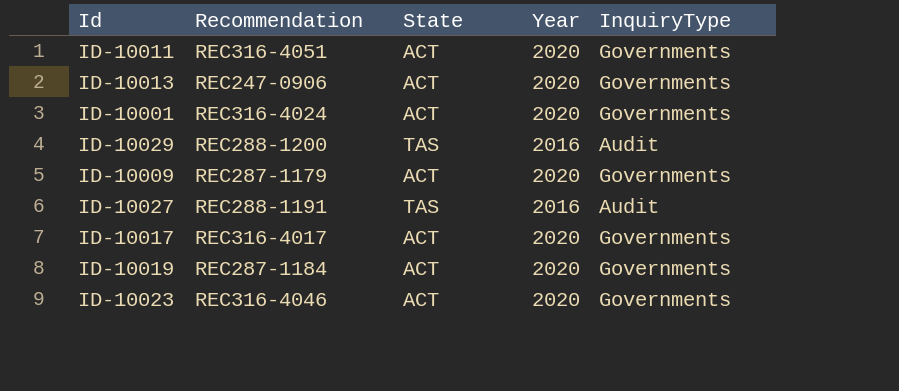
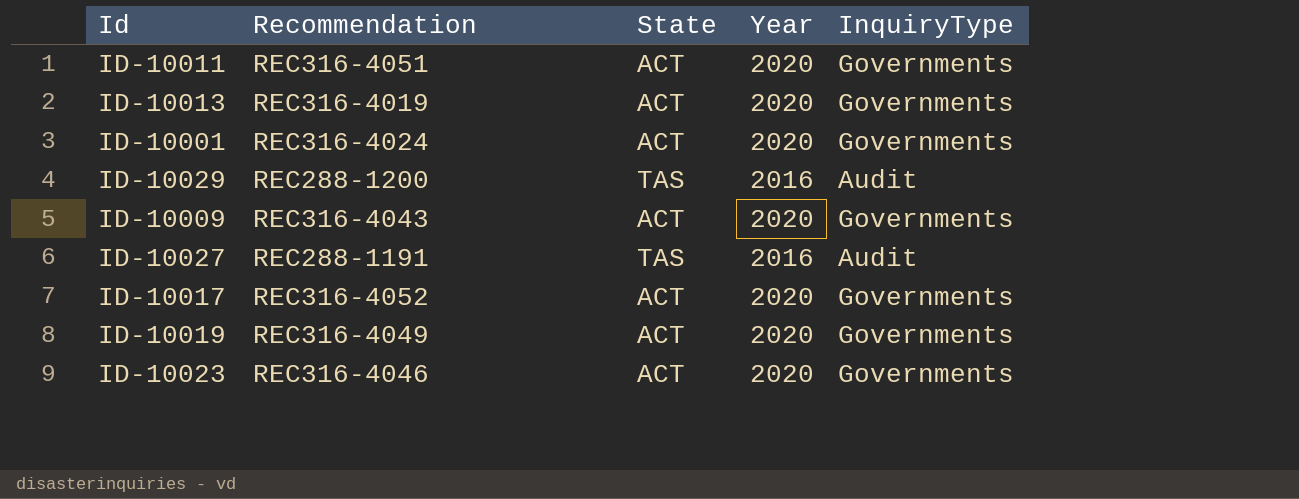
ID-10013 | Recommendation: REC247-0906 -> REC316-4019
ID-10009 | Recommendation: REC287-1179 -> REC316-4043
ID-10017 | Recommendation: REC316-4017 -> REC316-4052
ID-10019 | Recommendation: REC287-1184 -> REC316-4049

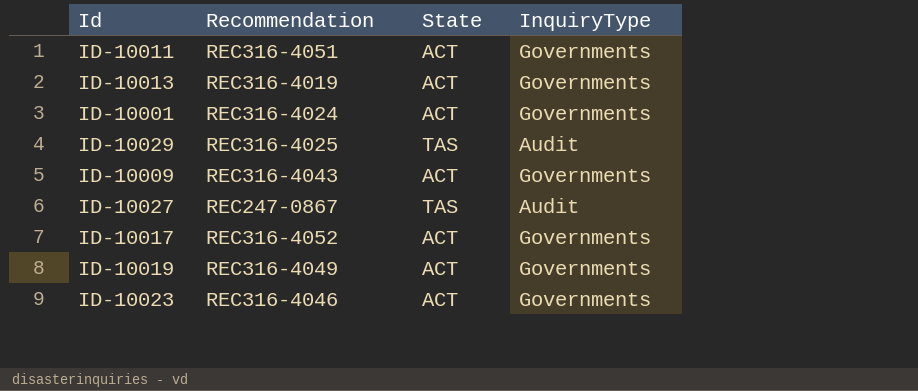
column Year | position: 4 -> none
ID-10029 | Recommendation: REC288-1200 -> REC316-4025
ID-10027 | Recommendation: REC288-1191 -> REC247-0867

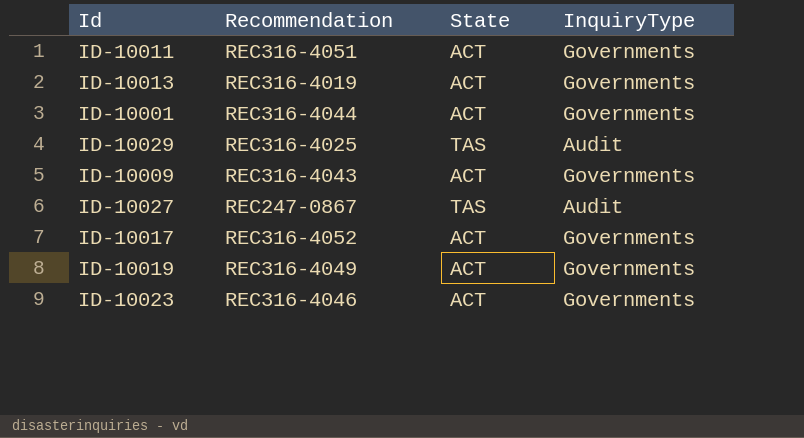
ID-10001 | Recommendation: REC316-4024 -> REC316-4044

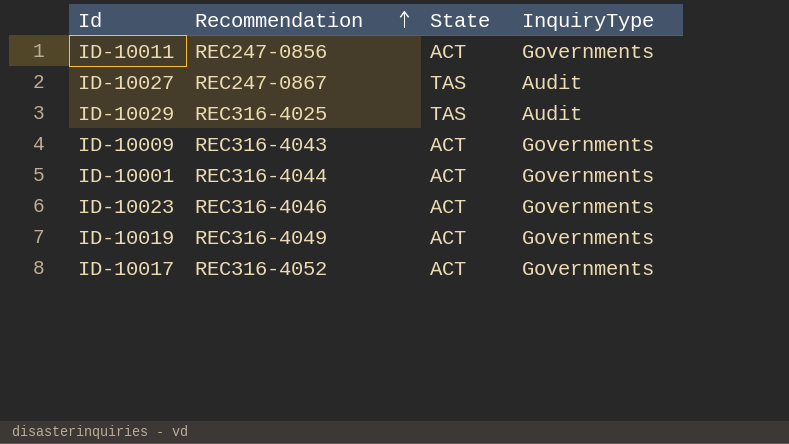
row order: none -> Recommendation ascending
row ID-10013: REC316-4019 | ACT | Governments -> none
ID-10011 | Recommendation: REC316-4051 -> REC247-0856

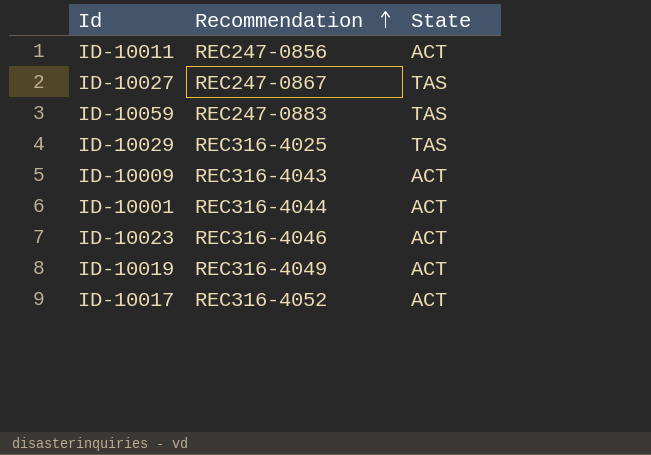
column InquiryType | position: 4 -> none
row ID-10059: none -> REC247-0883 | TAS

